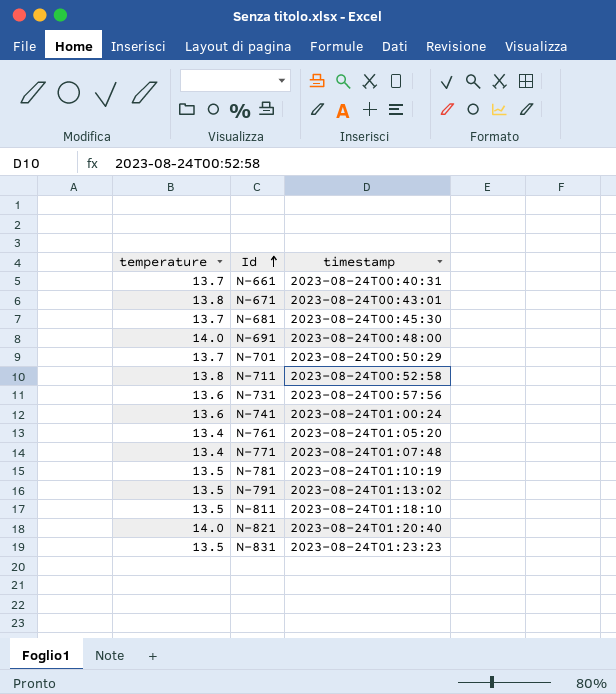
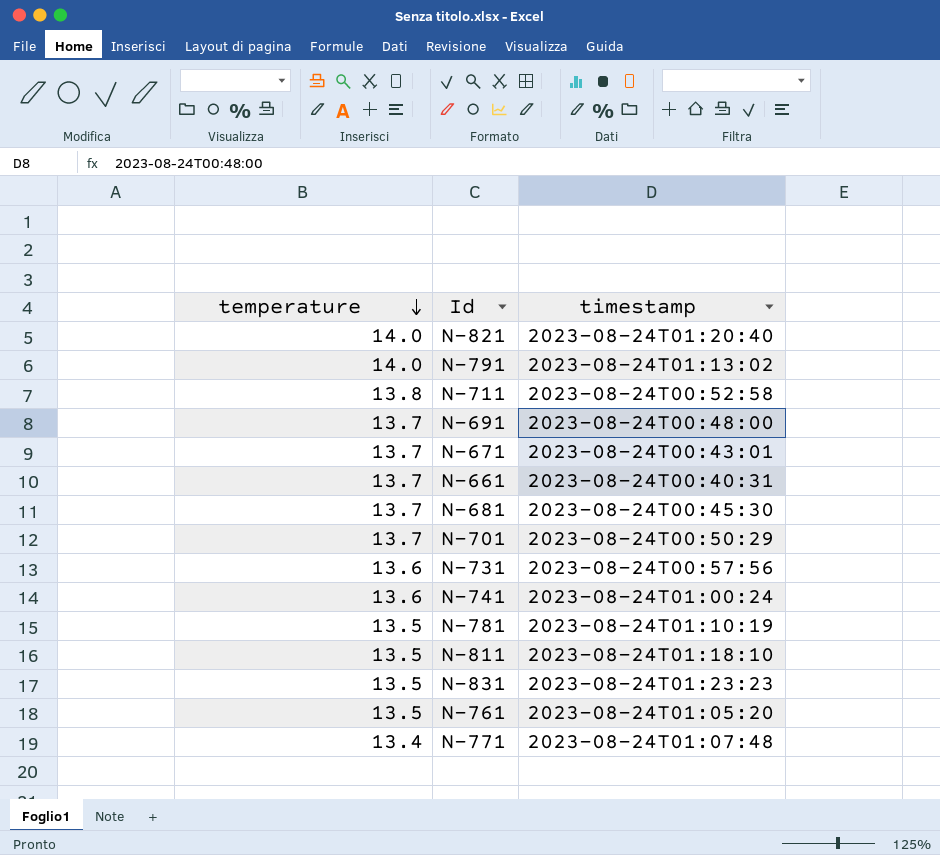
row order: Id ascending -> temperature descending
N-791 | temperature: 13.5 -> 14.0
N-691 | temperature: 14.0 -> 13.7
N-671 | temperature: 13.8 -> 13.7
N-761 | temperature: 13.4 -> 13.5

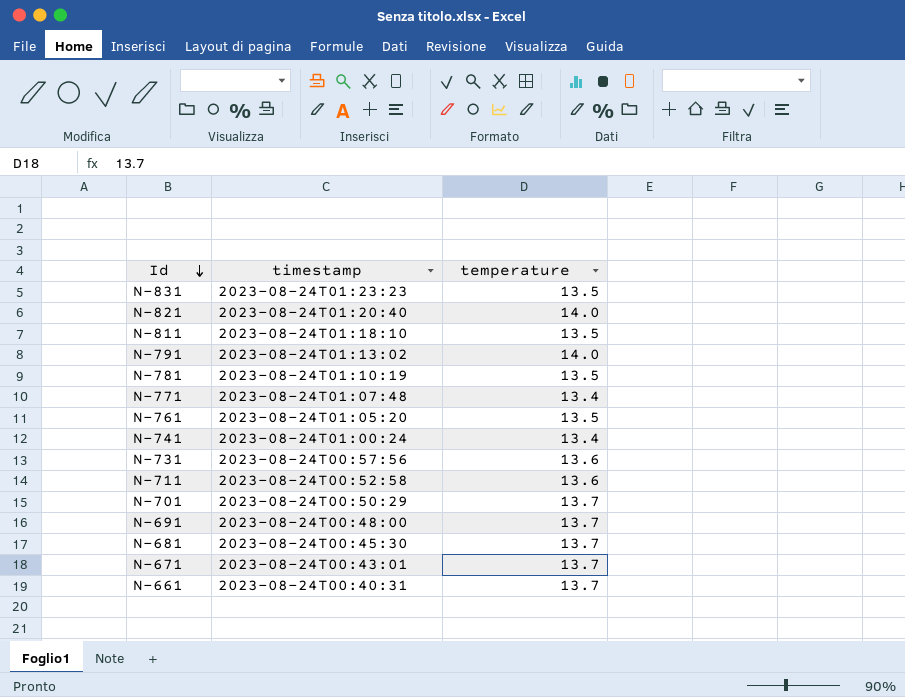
row order: temperature descending -> Id descending
column temperature | position: 1 -> 3
N-741 | temperature: 13.6 -> 13.4
N-711 | temperature: 13.8 -> 13.6

